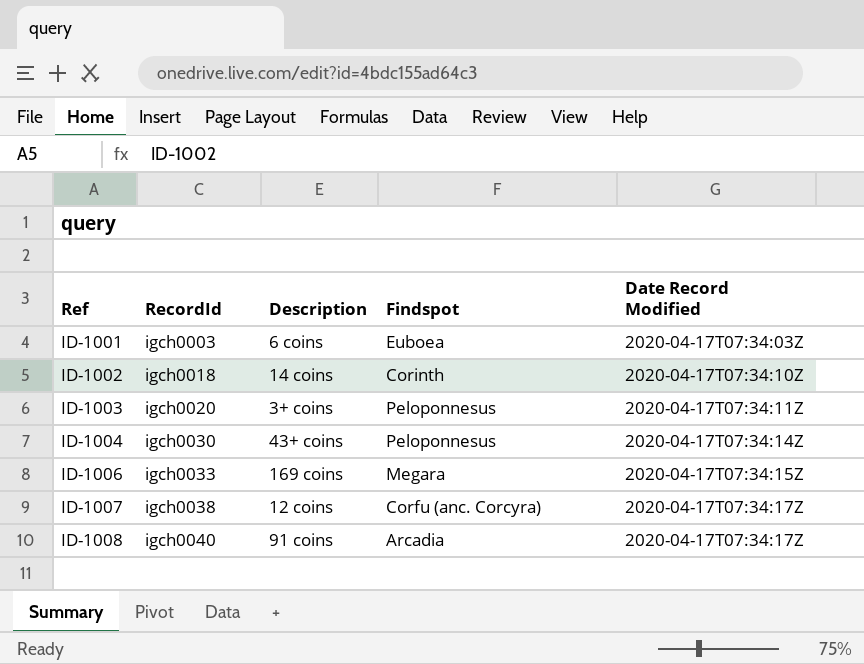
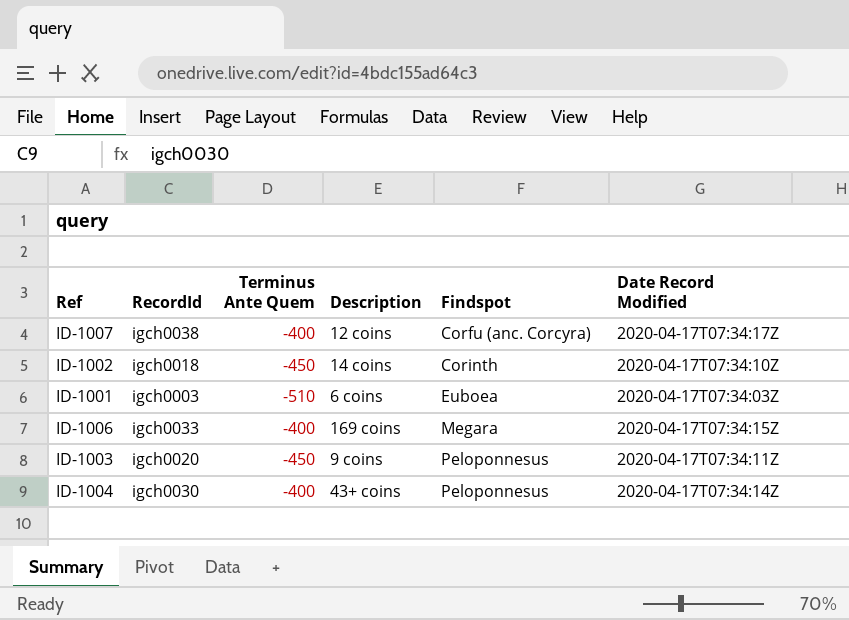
row order: Ref ascending -> Findspot ascending
column Terminus Ante Quem | position: none -> 3
row ID-1008: igch0040 | 91 coins | Arcadia | 2020-04-17T07:34:17Z -> none
ID-1003 | Description: 3+ coins -> 9 coins

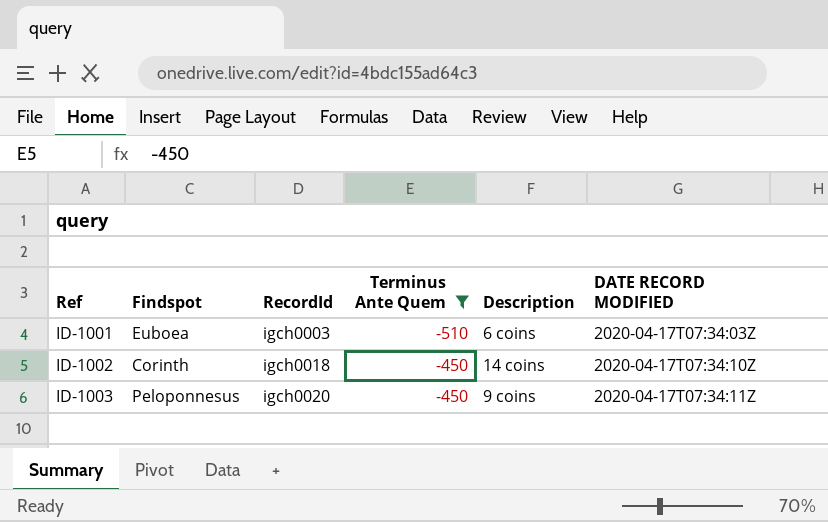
filter: none -> Terminus Ante Quem != -400
row order: Findspot ascending -> Ref ascending
column Findspot | position: 5 -> 2
column name: Date Record Modified -> DATE RECORD MODIFIED

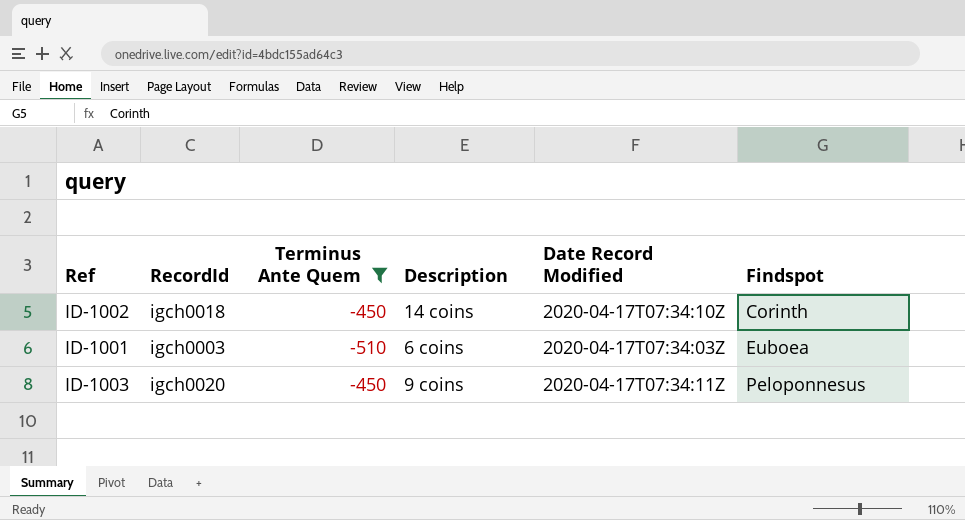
row order: Ref ascending -> Findspot ascending
column name: DATE RECORD MODIFIED -> Date Record Modified
column Findspot | position: 2 -> 6

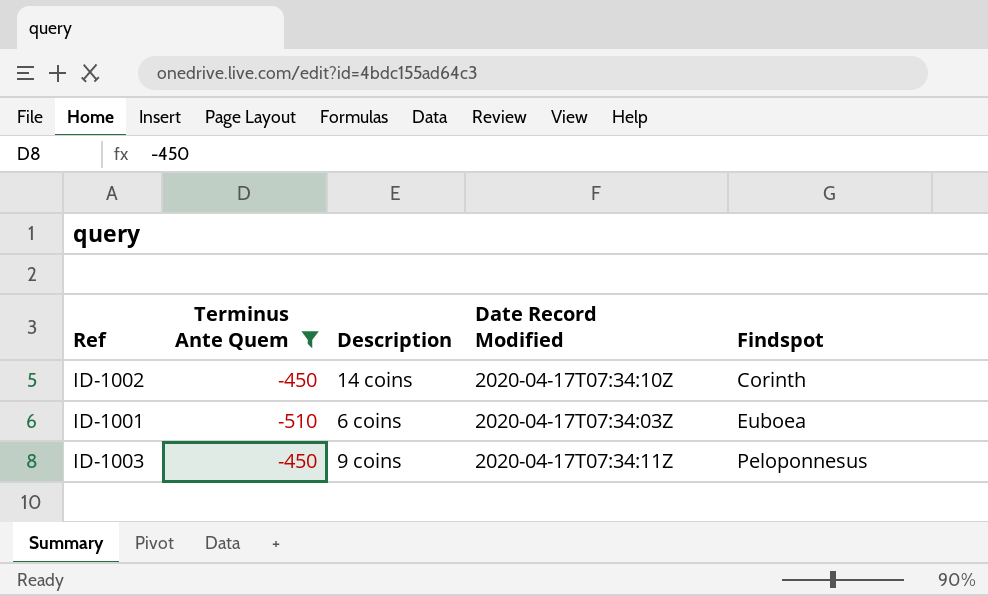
column RecordId | position: 2 -> none

